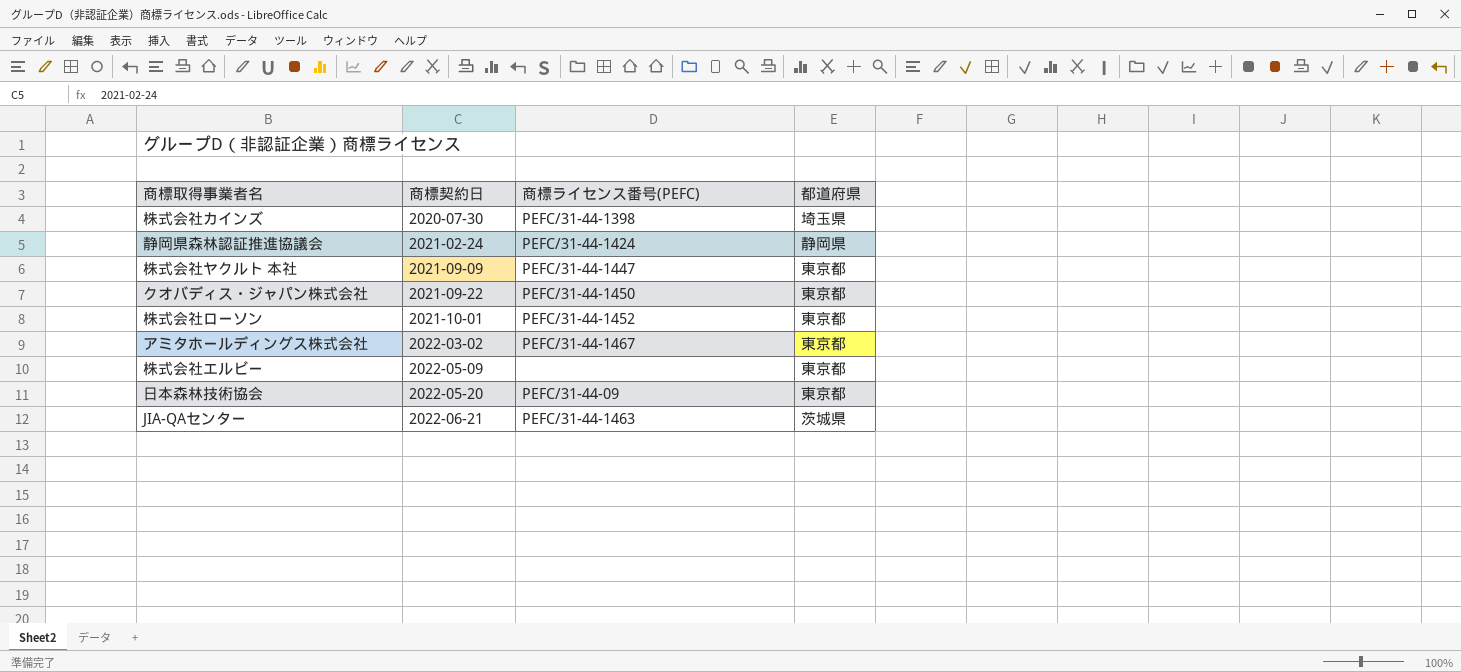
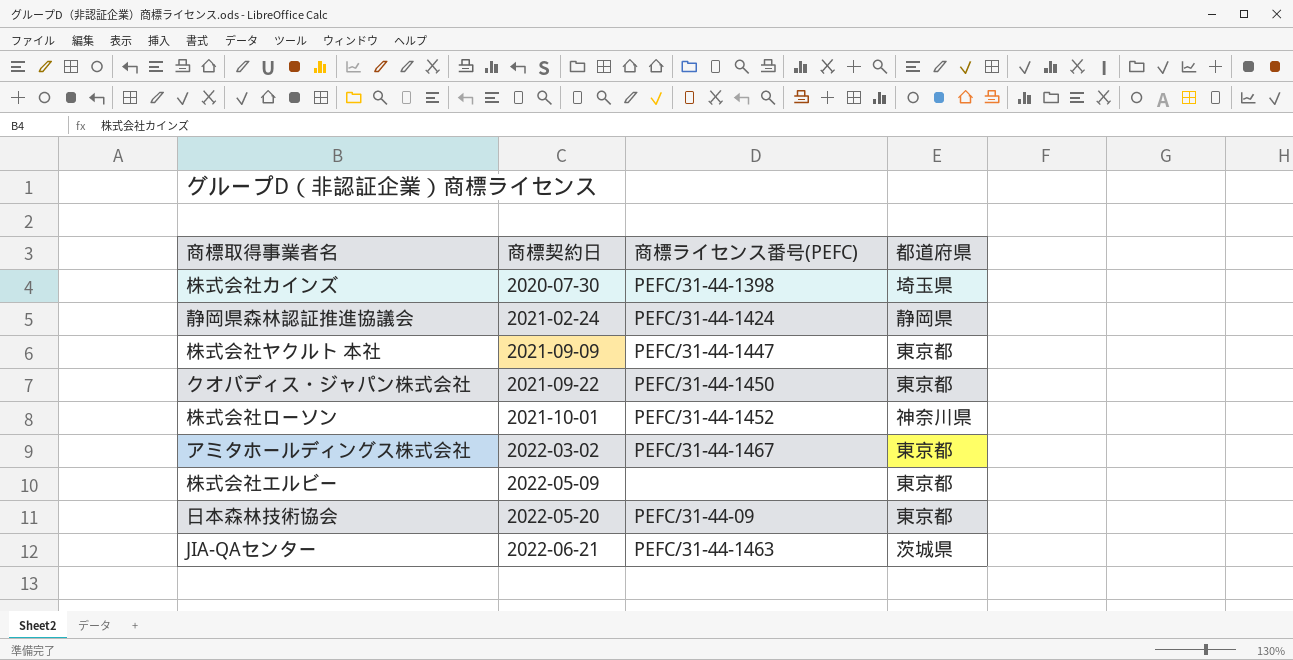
株式会社ローソン | 都道府県: 東京都 -> 神奈川県

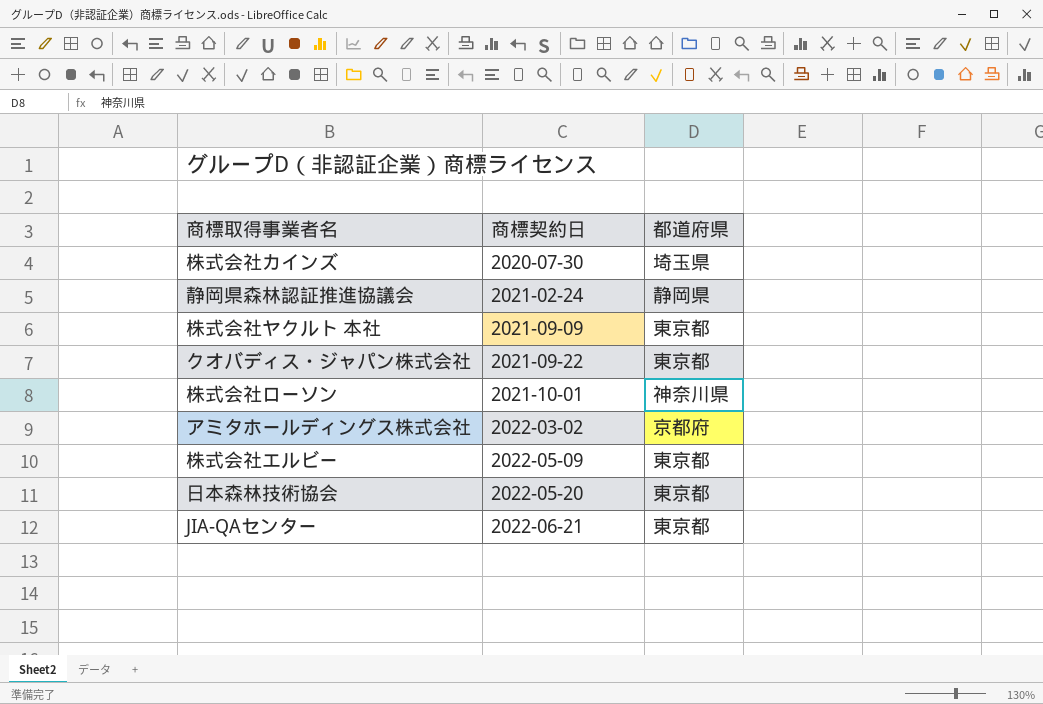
column 商標ライセンス番号(PEFC) | position: 3 -> none
アミタホールディングス株式会社 | 都道府県: 東京都 -> 京都府
JIA-QAセンター | 都道府県: 茨城県 -> 東京都

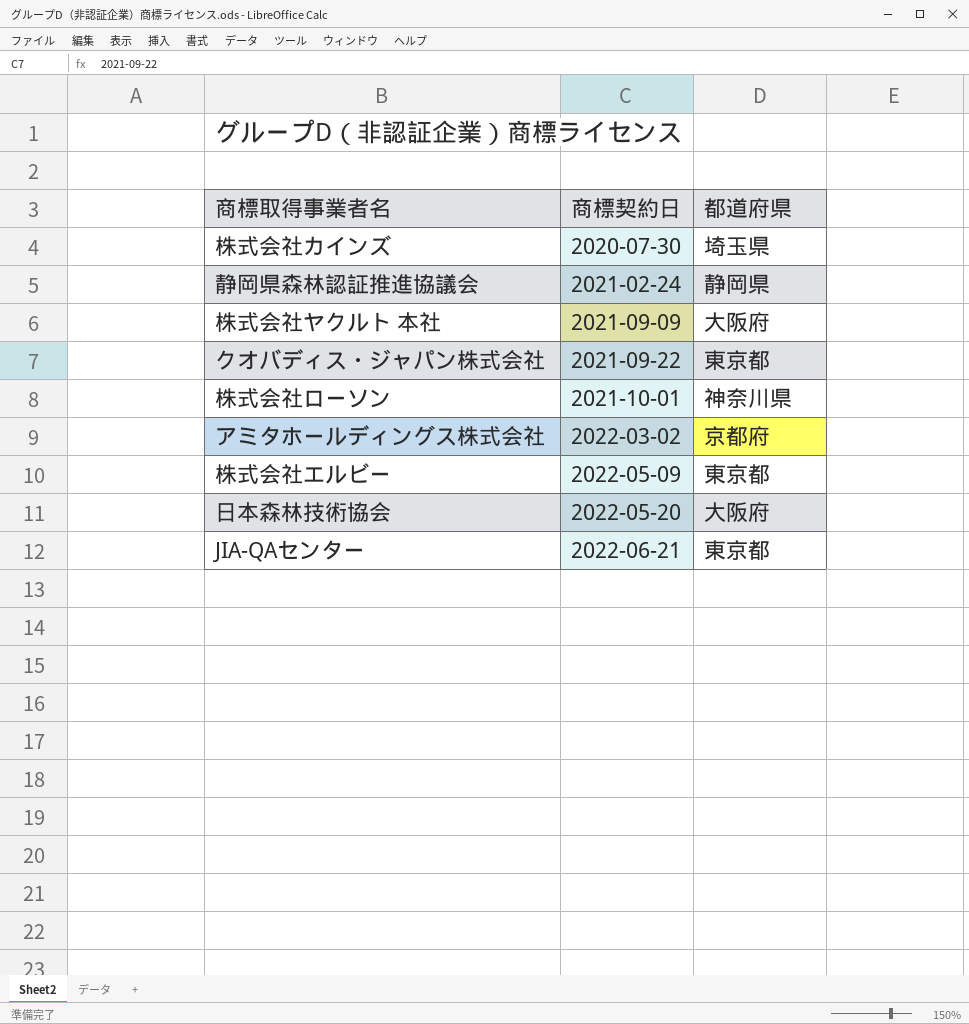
株式会社ヤクルト 本社 | 都道府県: 東京都 -> 大阪府
日本森林技術協会 | 都道府県: 東京都 -> 大阪府

